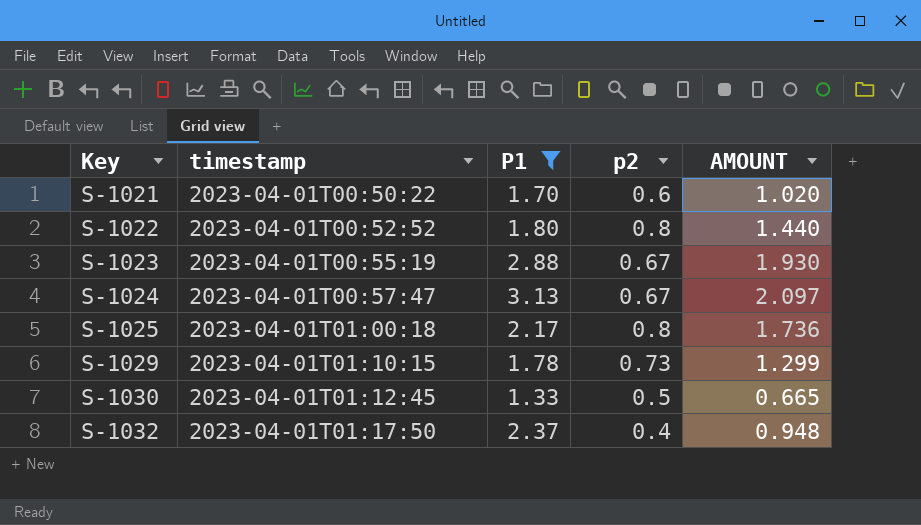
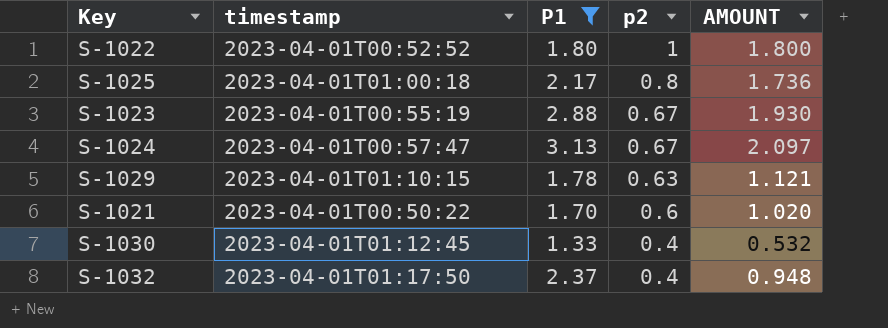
row order: Key ascending -> p2 descending
S-1022 | p2: 0.8 -> 1
S-1022 | AMOUNT: 1.440 -> 1.800
S-1029 | p2: 0.73 -> 0.63
S-1029 | AMOUNT: 1.299 -> 1.121
S-1030 | p2: 0.5 -> 0.4
S-1030 | AMOUNT: 0.665 -> 0.532

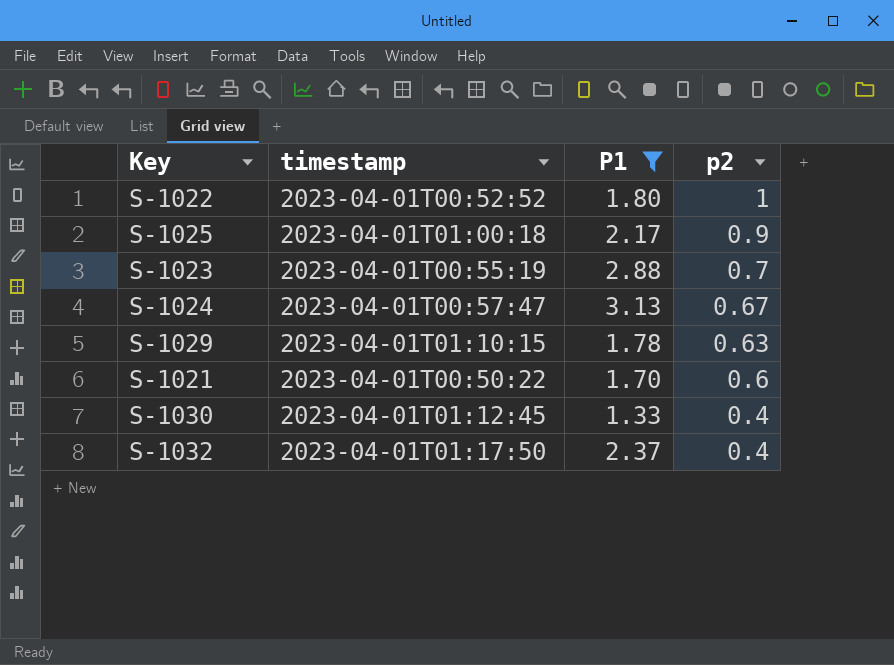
column AMOUNT | formula: [P1] * [p2] -> none
S-1025 | p2: 0.8 -> 0.9
S-1023 | p2: 0.67 -> 0.7

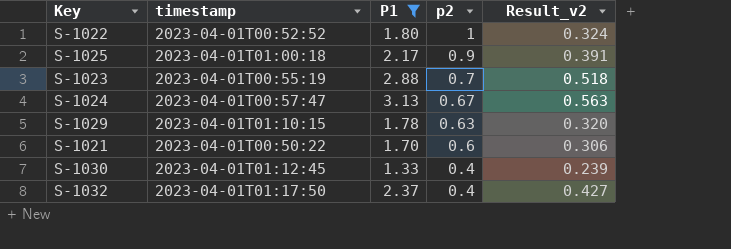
column Result_v2 | formula: none -> [P1] * 0.18

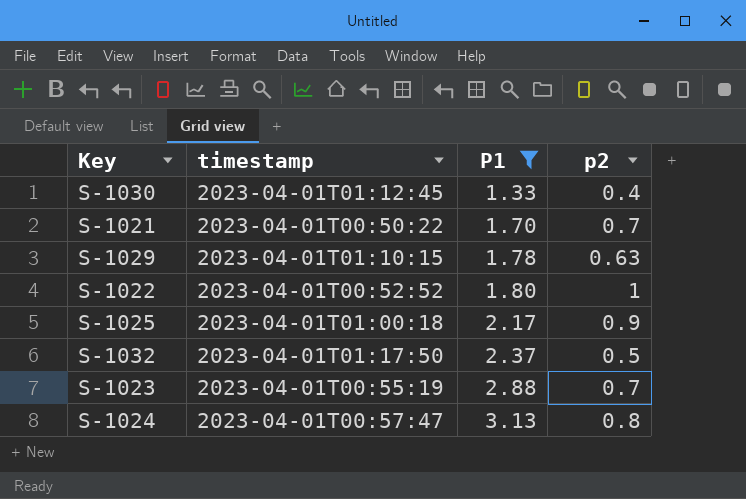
row order: p2 descending -> P1 ascending
column Result_v2 | formula: [P1] * 0.18 -> none
S-1021 | p2: 0.6 -> 0.7
S-1032 | p2: 0.4 -> 0.5
S-1024 | p2: 0.67 -> 0.8

